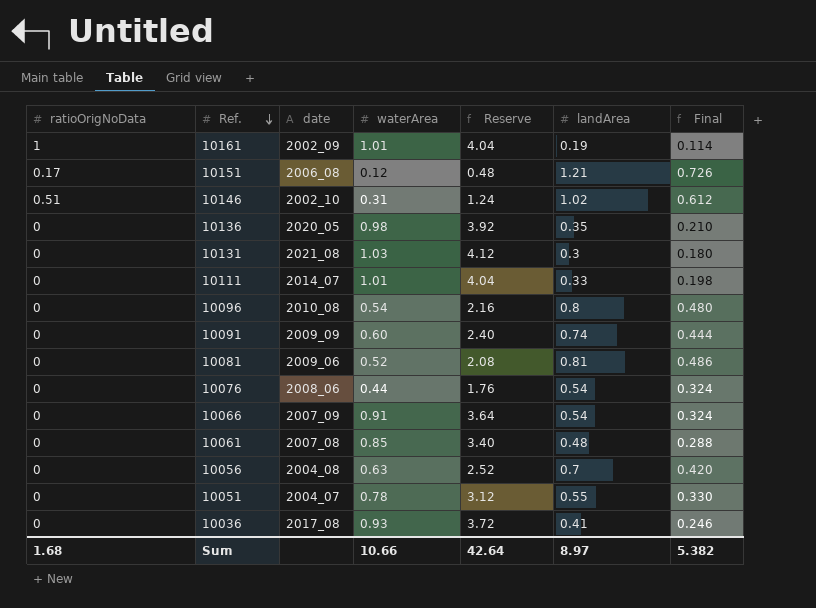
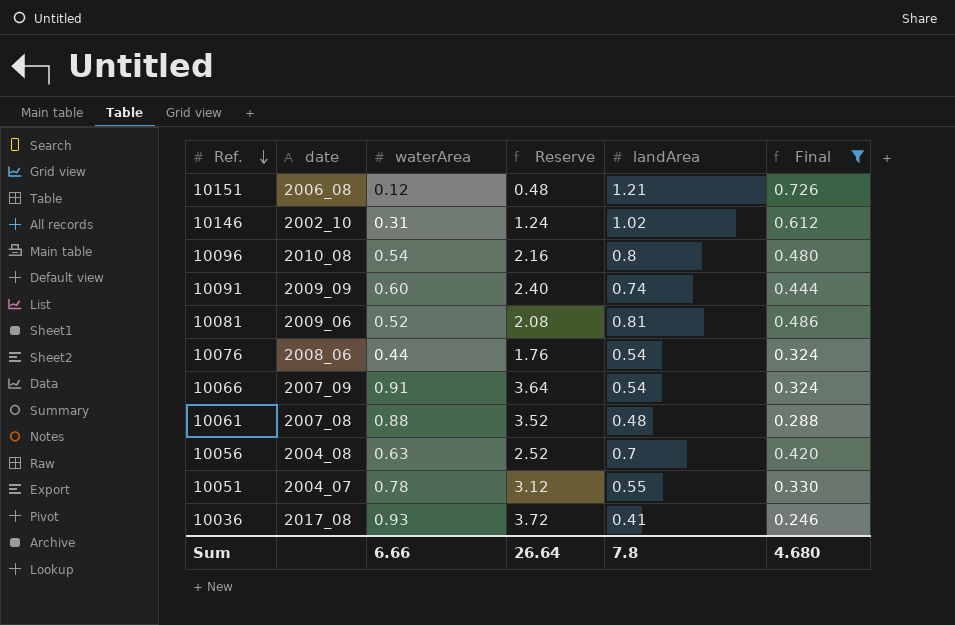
filter: none -> Final >= 0.246
column ratioOrigNoData | position: 1 -> none
10061 | waterArea: 0.85 -> 0.88
10061 | Reserve: 3.40 -> 3.52
Sum | waterArea: 10.66 -> 6.66
Sum | Reserve: 42.64 -> 26.64
Sum | landArea: 8.97 -> 7.8
Sum | Final: 5.382 -> 4.680

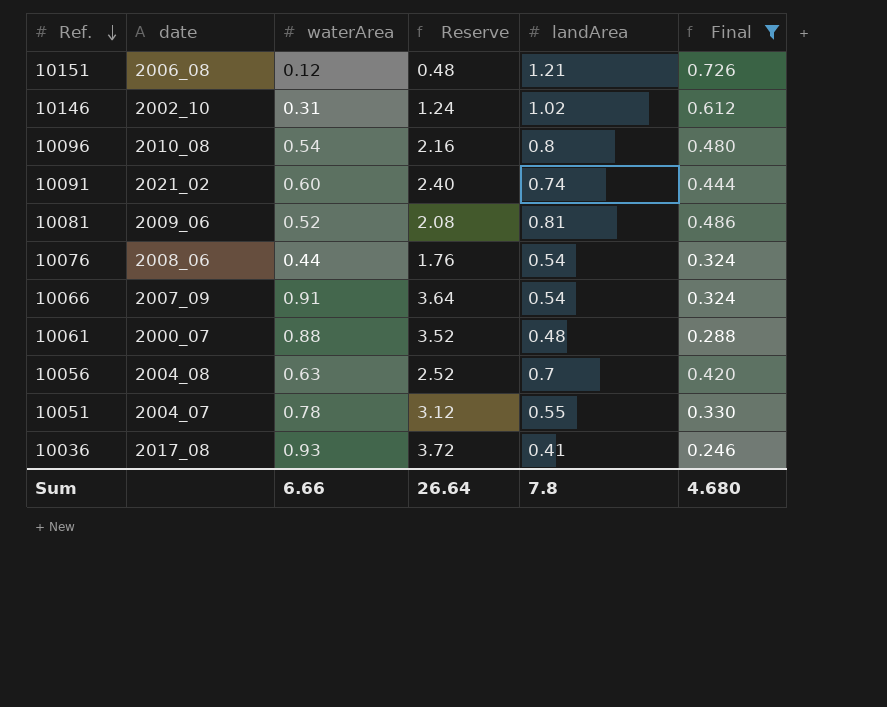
10091 | date: 2009_09 -> 2021_02
10061 | date: 2007_08 -> 2000_07

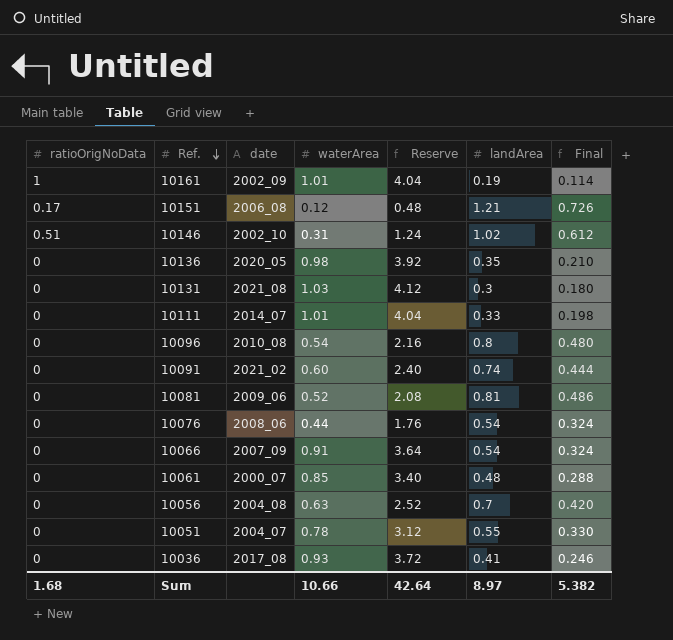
filter: Final >= 0.246 -> none
column ratioOrigNoData | position: none -> 1
10061 | waterArea: 0.88 -> 0.85
10061 | Reserve: 3.52 -> 3.40
Sum | waterArea: 6.66 -> 10.66
Sum | Reserve: 26.64 -> 42.64
Sum | landArea: 7.8 -> 8.97
Sum | Final: 4.680 -> 5.382

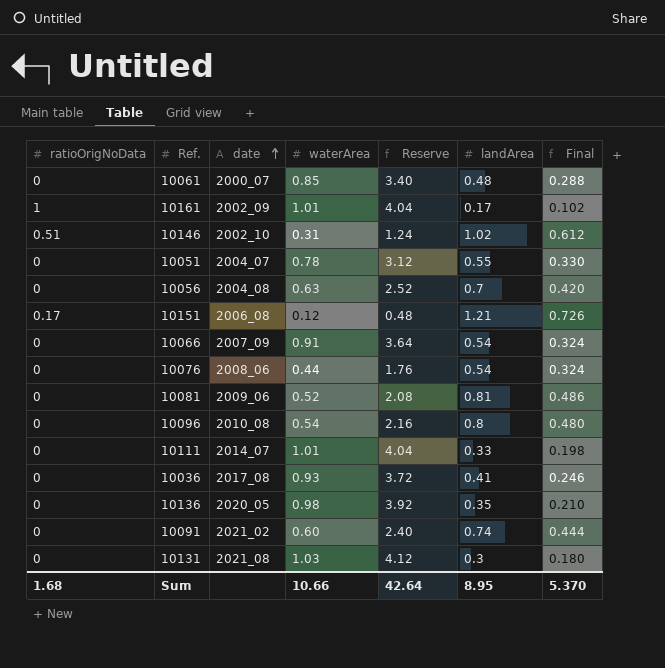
row order: Ref. descending -> date ascending
10161 | landArea: 0.19 -> 0.17
10161 | Final: 0.114 -> 0.102
Sum | landArea: 8.97 -> 8.95
Sum | Final: 5.382 -> 5.370

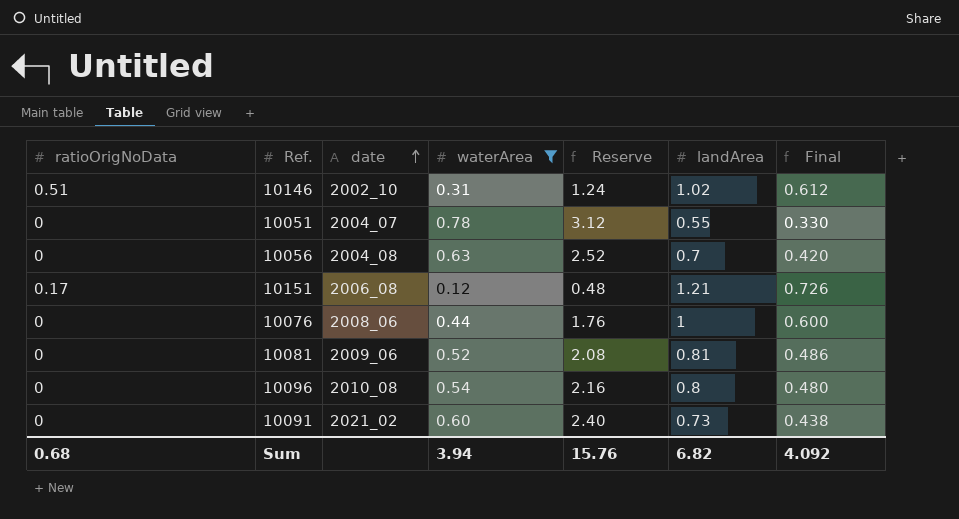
filter: none -> waterArea <= 0.78
10076 | landArea: 0.54 -> 1
10076 | Final: 0.324 -> 0.600
10091 | landArea: 0.74 -> 0.73
10091 | Final: 0.444 -> 0.438
Sum | ratioOrigNoData: 1.68 -> 0.68
Sum | waterArea: 10.66 -> 3.94
Sum | Reserve: 42.64 -> 15.76
Sum | landArea: 8.95 -> 6.82
Sum | Final: 5.370 -> 4.092

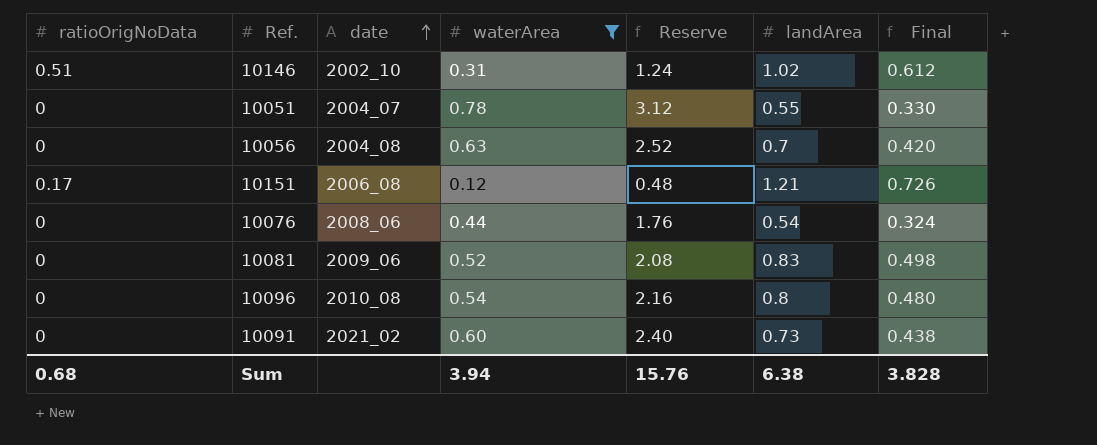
10076 | landArea: 1 -> 0.54
10076 | Final: 0.600 -> 0.324
10081 | landArea: 0.81 -> 0.83
10081 | Final: 0.486 -> 0.498
Sum | landArea: 6.82 -> 6.38
Sum | Final: 4.092 -> 3.828

